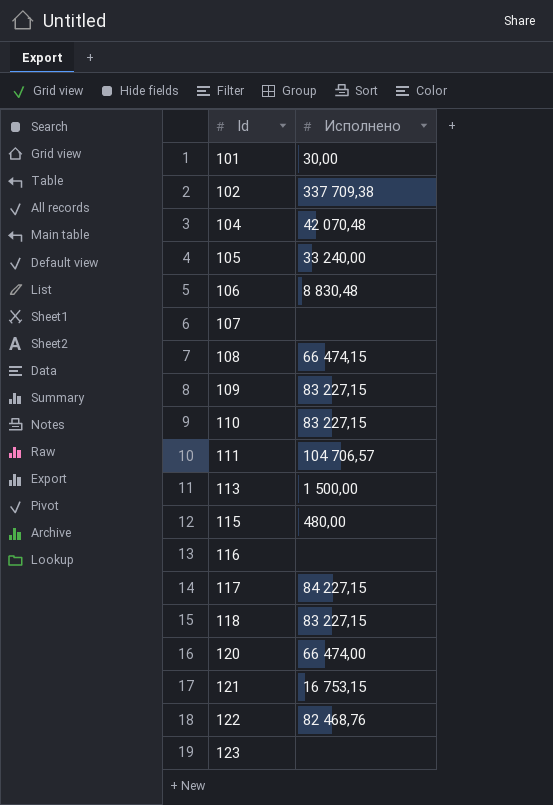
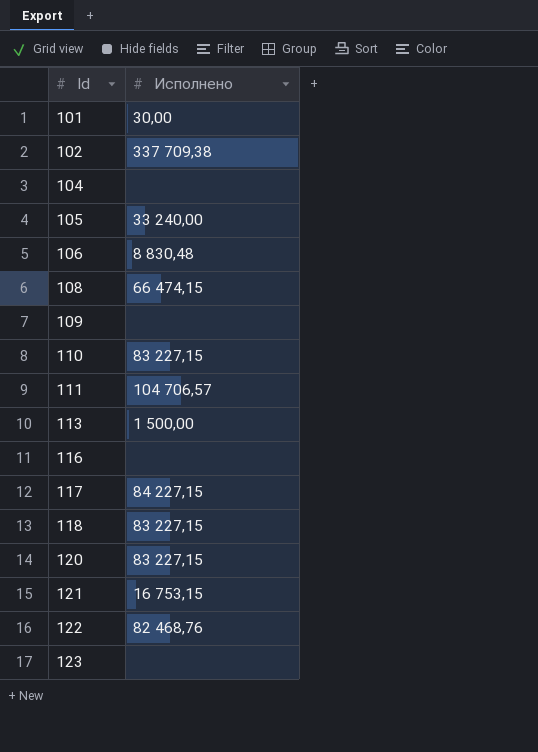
row 107: none -> none
row 115: 480,00 -> none
104 | Исполнено: 42 070,48 -> none
109 | Исполнено: 83 227,15 -> none
120 | Исполнено: 66 474,00 -> 83 227,15

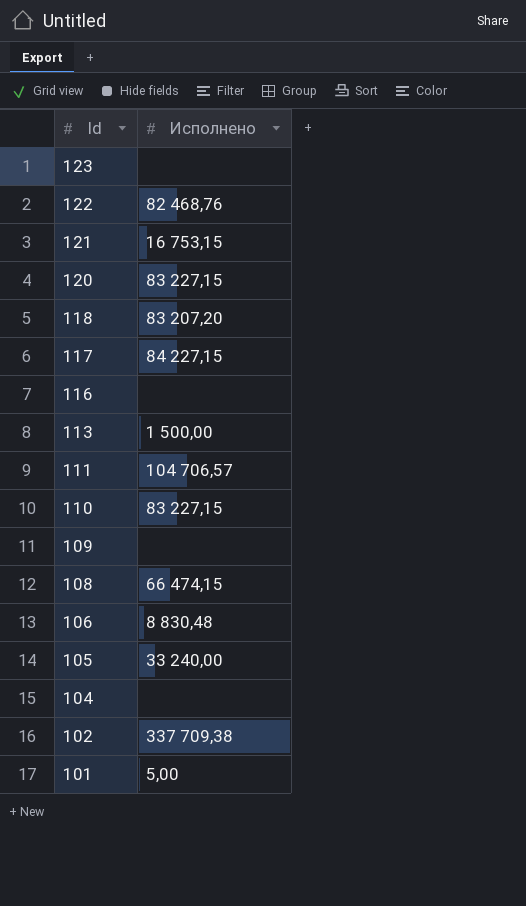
row order: Id ascending -> Id descending
118 | Исполнено: 83 227,15 -> 83 207,20
101 | Исполнено: 30,00 -> 5,00

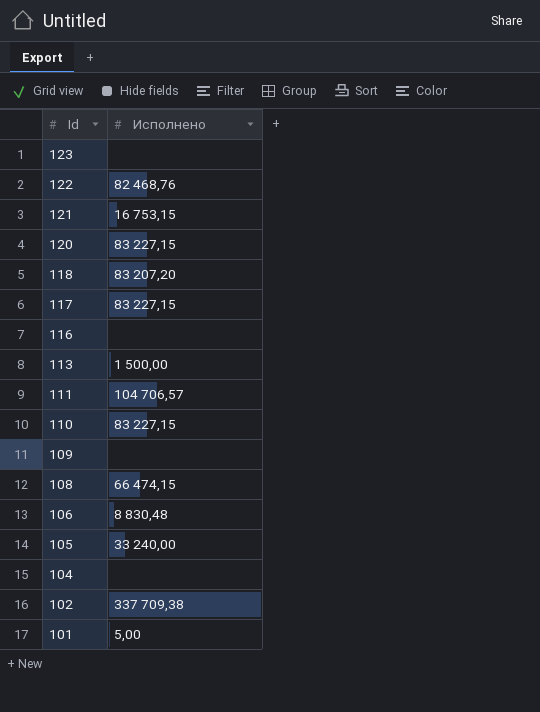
117 | Исполнено: 84 227,15 -> 83 227,15

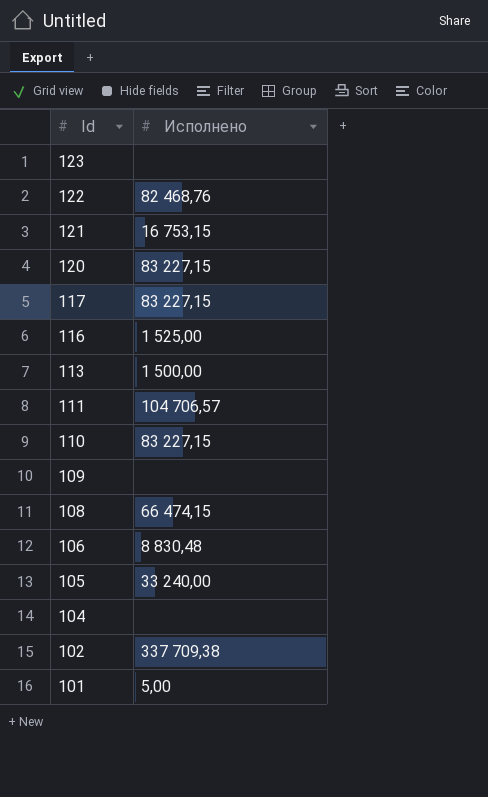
row 118: 83 207,20 -> none
116 | Исполнено: none -> 1 525,00

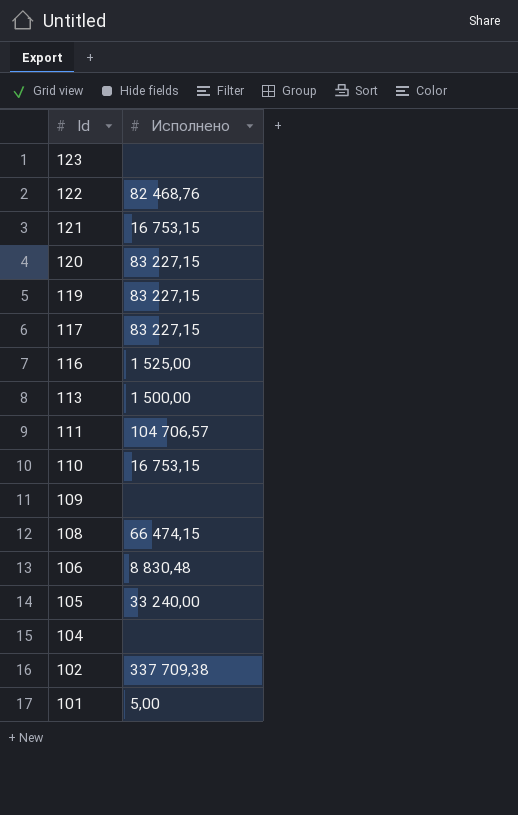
row 119: none -> 83 227,15
110 | Исполнено: 83 227,15 -> 16 753,15

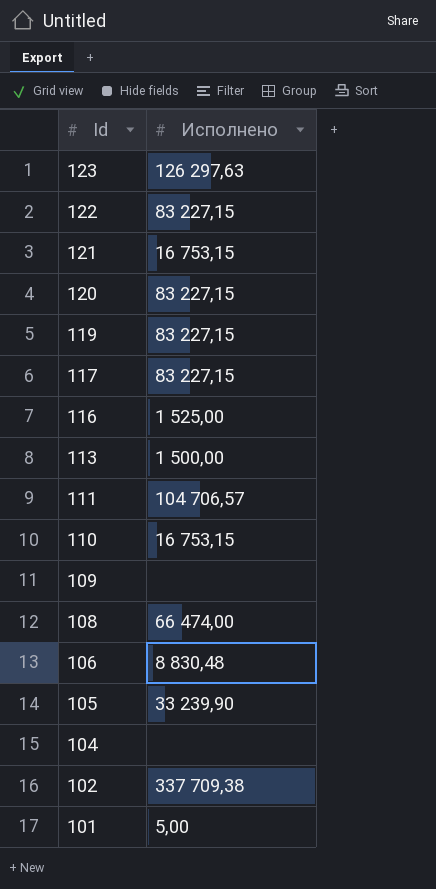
123 | Исполнено: none -> 126 297,63
122 | Исполнено: 82 468,76 -> 83 227,15
108 | Исполнено: 66 474,15 -> 66 474,00
105 | Исполнено: 33 240,00 -> 33 239,90

